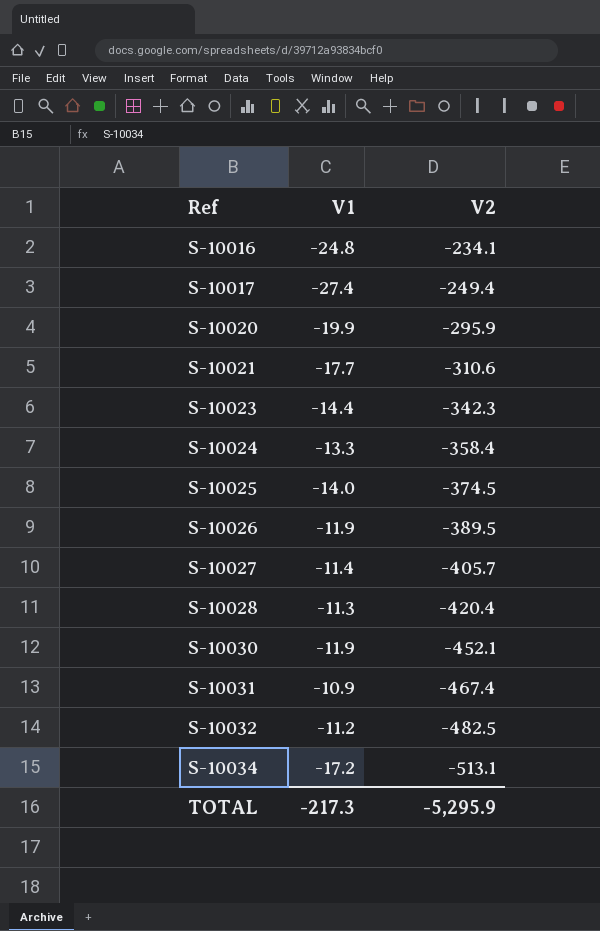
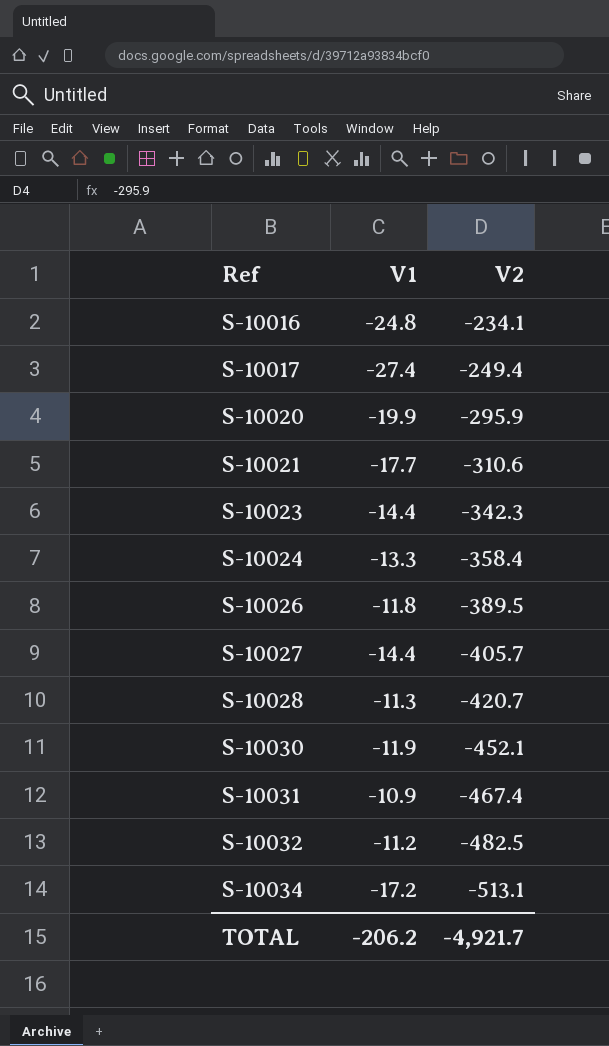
row S-10025: -14.0 | -374.5 -> none
S-10026 | V1: -11.9 -> -11.8
S-10027 | V1: -11.4 -> -14.4
S-10028 | V2: -420.4 -> -420.7
TOTAL | V1: -217.3 -> -206.2
TOTAL | V2: -5,295.9 -> -4,921.7

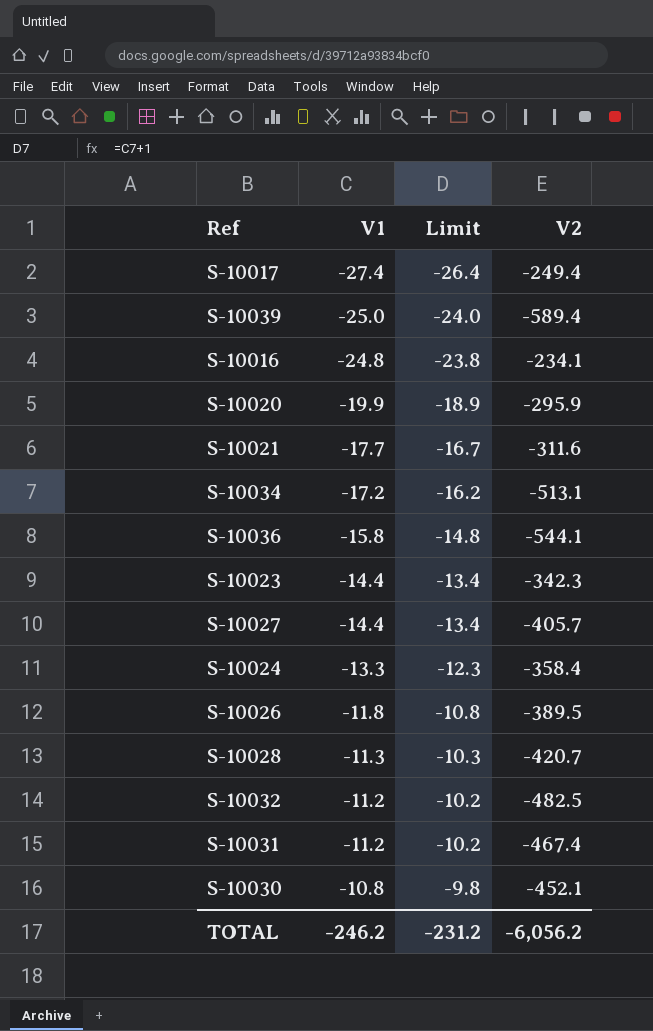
row order: Ref ascending -> V1 ascending
column Limit | formula: none -> [V1] + 1
row S-10039: none -> -25.0 | -24.0 | -589.4
S-10021 | V2: -310.6 -> -311.6
row S-10036: none -> -15.8 | -14.8 | -544.1
S-10031 | V1: -10.9 -> -11.2
S-10030 | V1: -11.9 -> -10.8
TOTAL | V1: -206.2 -> -246.2
TOTAL | V2: -4,921.7 -> -6,056.2

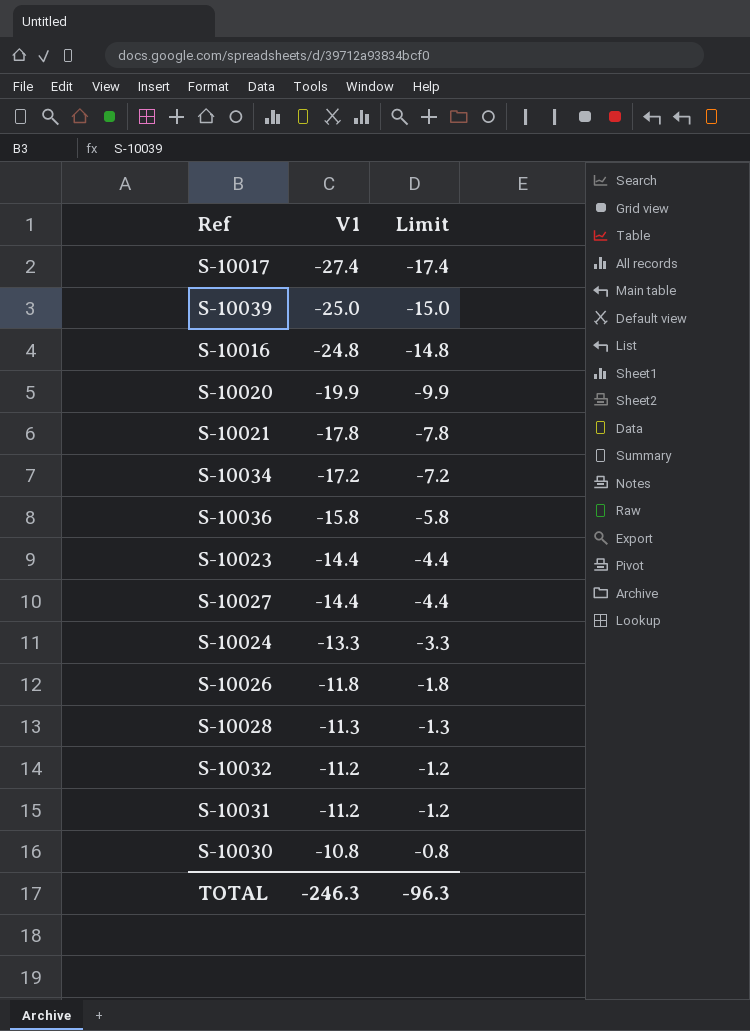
column V2 | position: 4 -> none
column Limit | formula: [V1] + 1 -> [V1] + 10
S-10021 | V1: -17.7 -> -17.8
TOTAL | V1: -246.2 -> -246.3
TOTAL | Limit: -231.2 -> -96.3

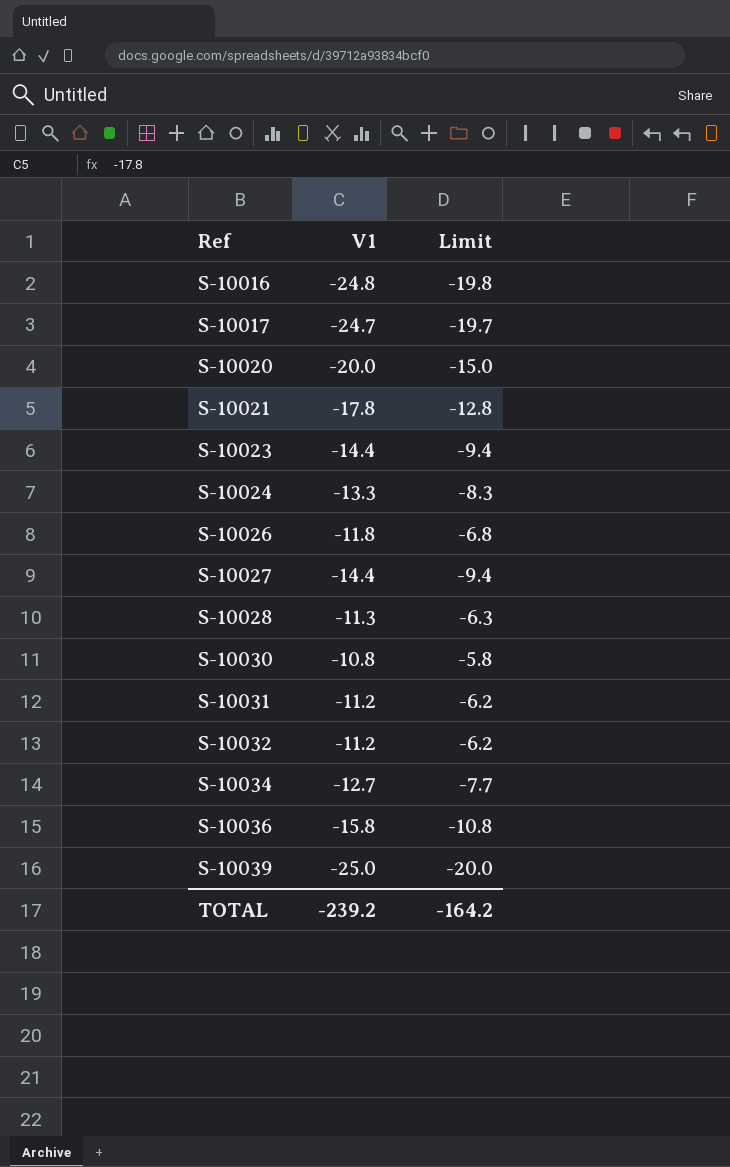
row order: V1 ascending -> Ref ascending
column Limit | formula: [V1] + 10 -> [V1] + 5
S-10017 | V1: -27.4 -> -24.7
S-10020 | V1: -19.9 -> -20.0
S-10034 | V1: -17.2 -> -12.7
TOTAL | V1: -246.3 -> -239.2
TOTAL | Limit: -96.3 -> -164.2

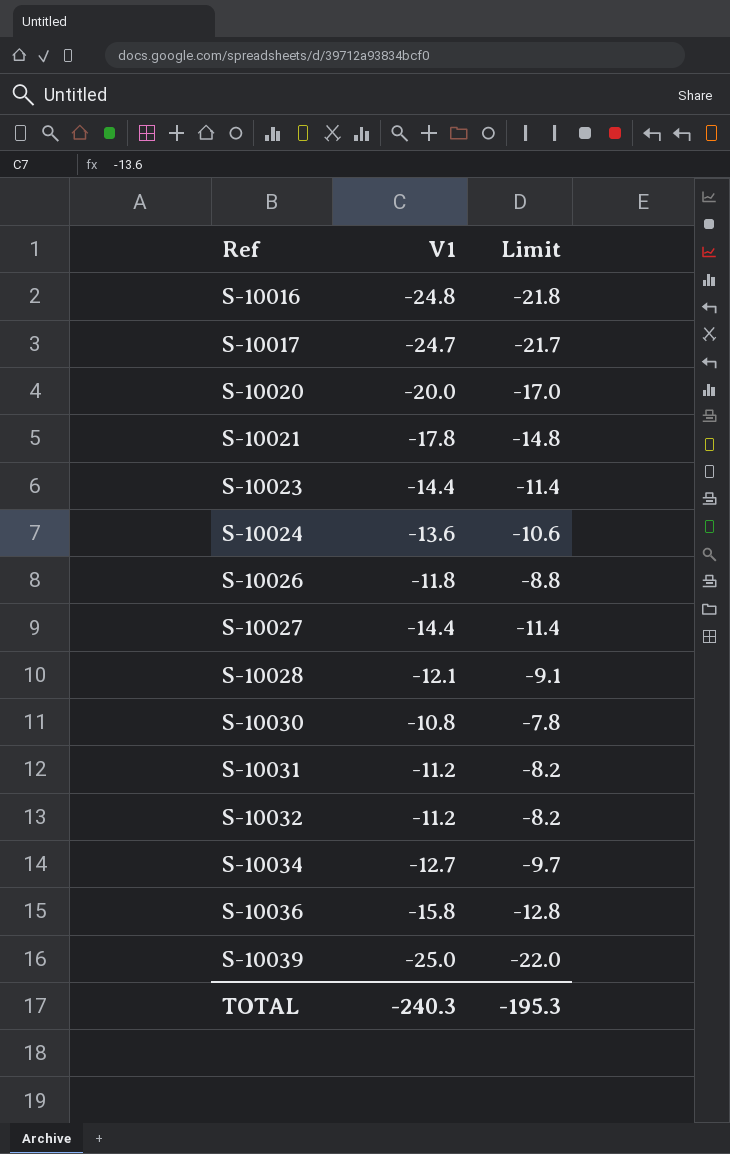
column Limit | formula: [V1] + 5 -> [V1] + 3
S-10024 | V1: -13.3 -> -13.6
S-10028 | V1: -11.3 -> -12.1
TOTAL | V1: -239.2 -> -240.3
TOTAL | Limit: -164.2 -> -195.3

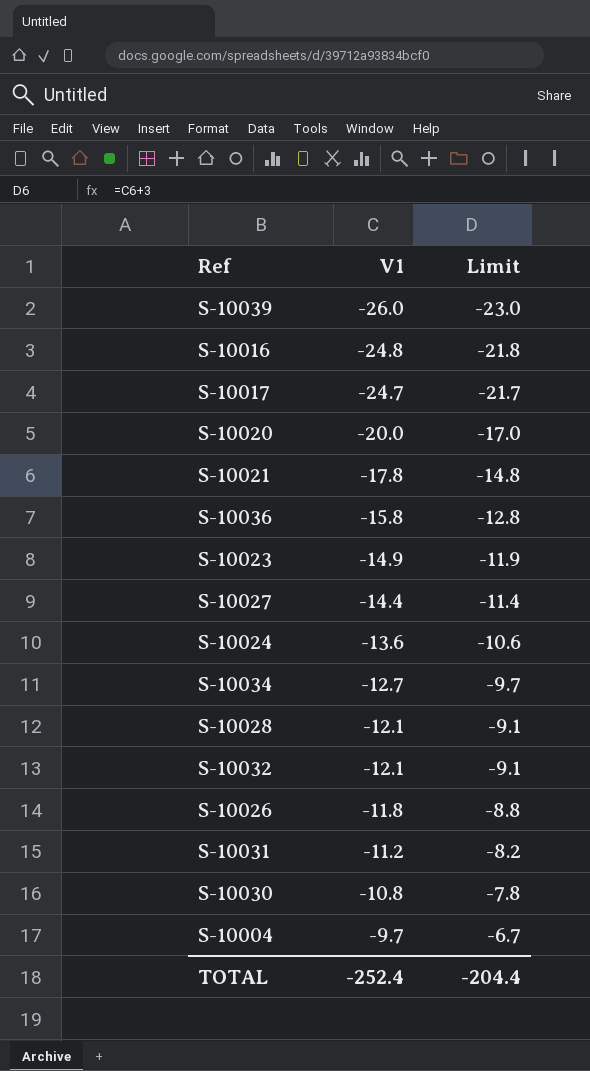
row order: Ref ascending -> V1 ascending
S-10039 | V1: -25.0 -> -26.0
S-10039 | Limit: -22.0 -> -23.0
S-10023 | V1: -14.4 -> -14.9
S-10023 | Limit: -11.4 -> -11.9
S-10032 | V1: -11.2 -> -12.1
S-10032 | Limit: -8.2 -> -9.1
row S-10004: none -> -9.7 | -6.7
TOTAL | V1: -240.3 -> -252.4
TOTAL | Limit: -195.3 -> -204.4

